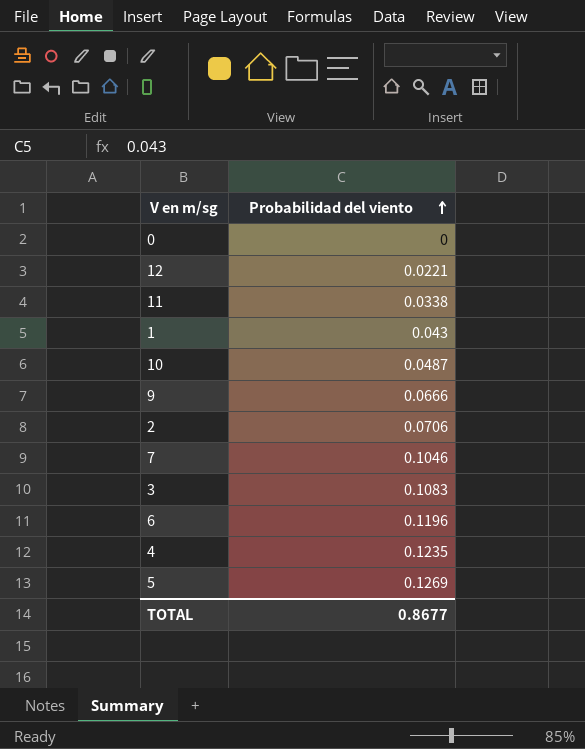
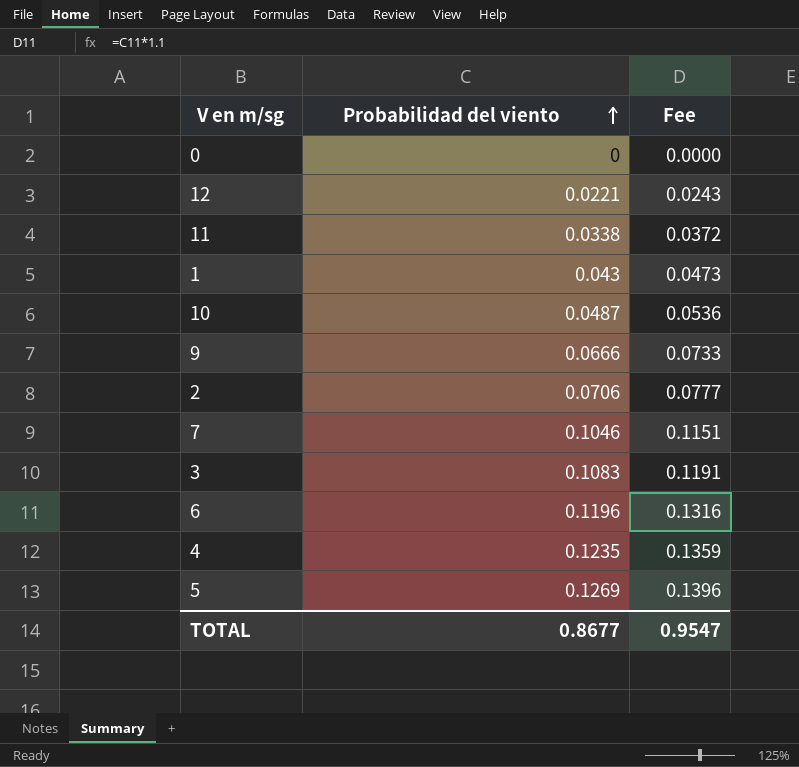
column Fee | formula: none -> [Probabilidad del viento] * 1.1

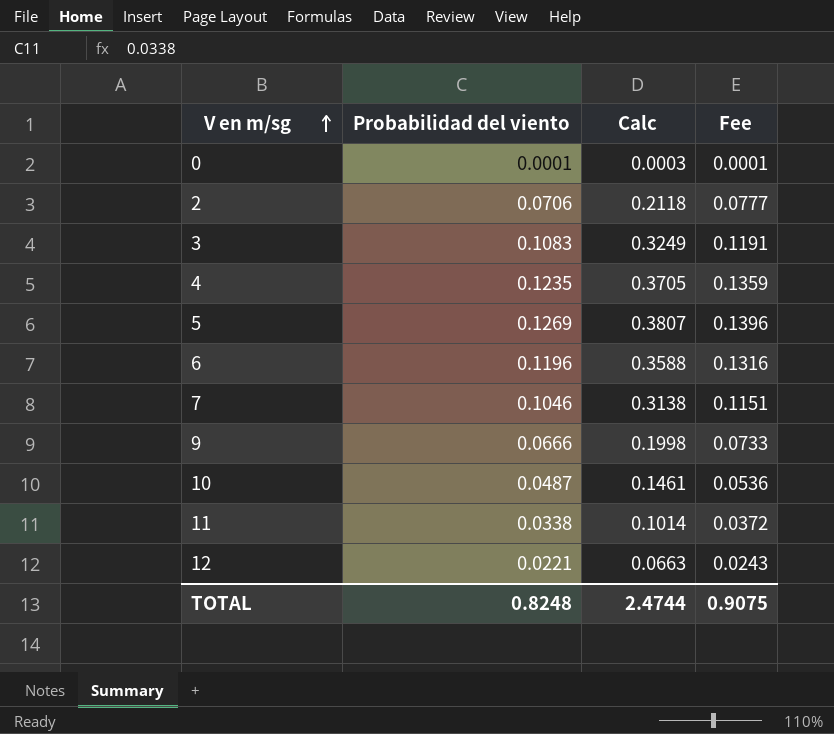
row order: Probabilidad del viento ascending -> V en m/sg ascending
column Calc | formula: none -> [Probabilidad del viento] * 3
row 1: 0.043 | 0.0473 -> none
0 | Probabilidad del viento: 0 -> 0.0001
0 | Fee: 0.0000 -> 0.0001
TOTAL | Probabilidad del viento: 0.8677 -> 0.8248
TOTAL | Fee: 0.9547 -> 0.9075

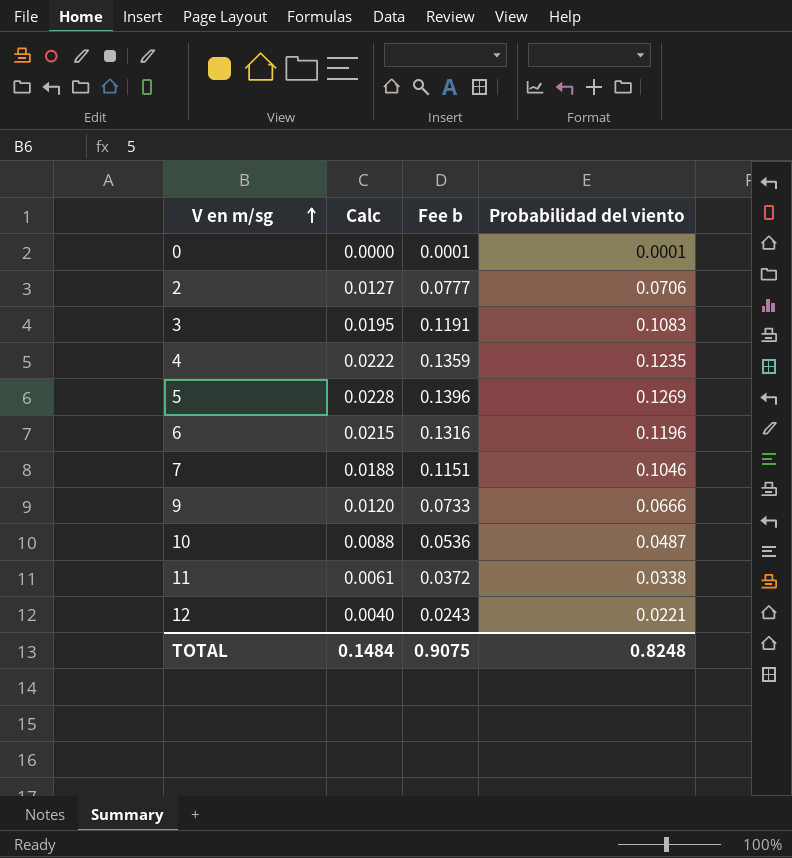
column Calc | formula: [Probabilidad del viento] * 3 -> [Probabilidad del viento] * 0.18
column name: Fee -> Fee b
column Probabilidad del viento | position: 2 -> 4
TOTAL | Calc: 2.4744 -> 0.1484

